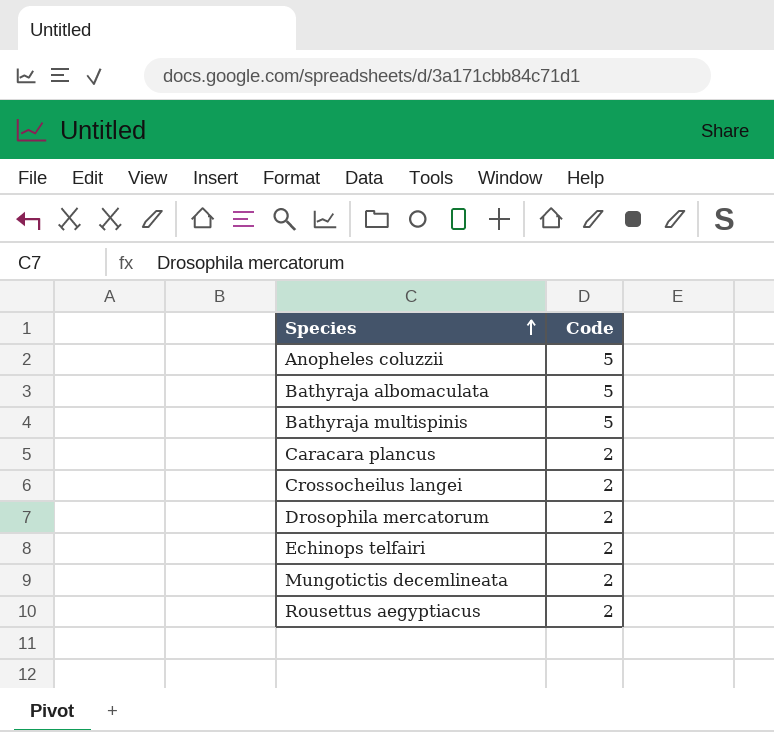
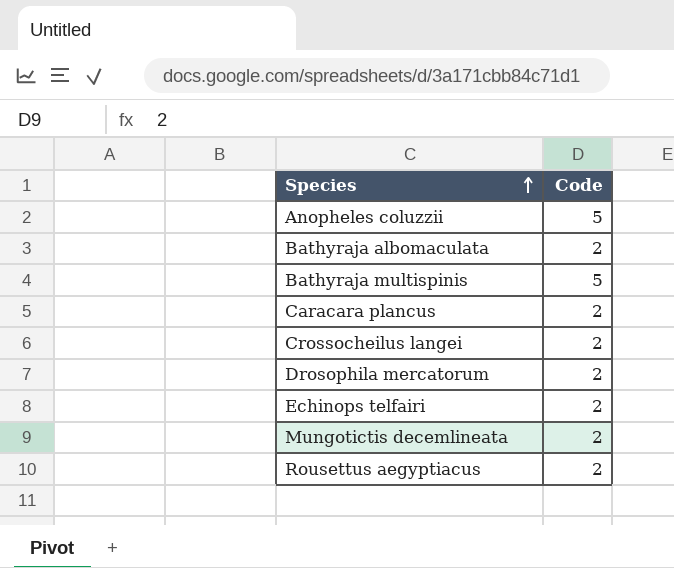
Bathyraja albomaculata | Code: 5 -> 2

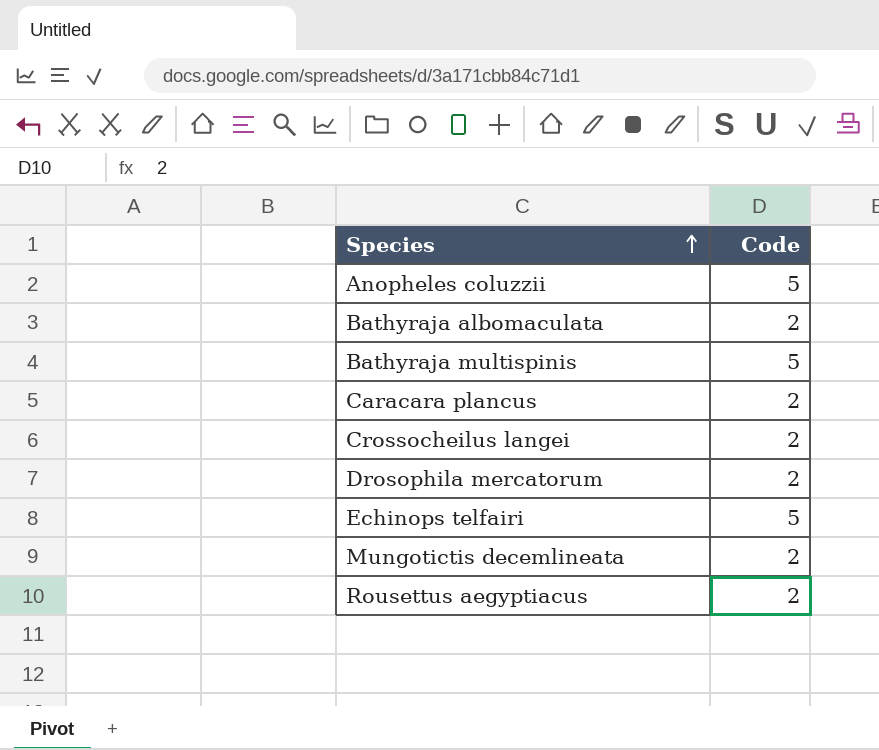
Echinops telfairi | Code: 2 -> 5

